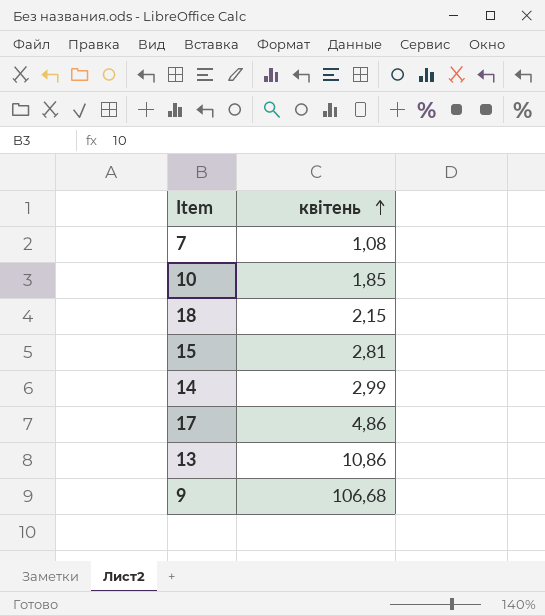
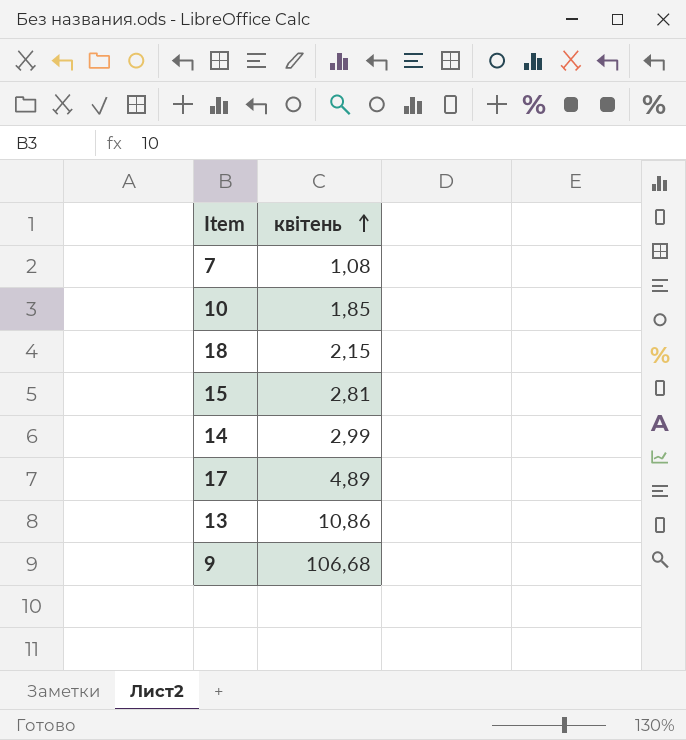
17 | квітень: 4,86 -> 4,89

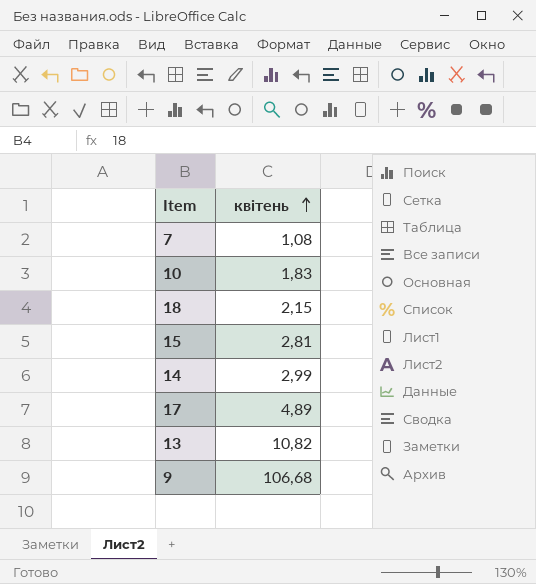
10 | квітень: 1,85 -> 1,83
13 | квітень: 10,86 -> 10,82

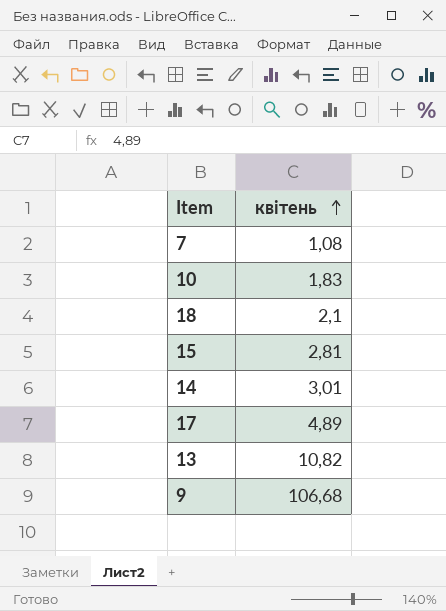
18 | квітень: 2,15 -> 2,1
14 | квітень: 2,99 -> 3,01

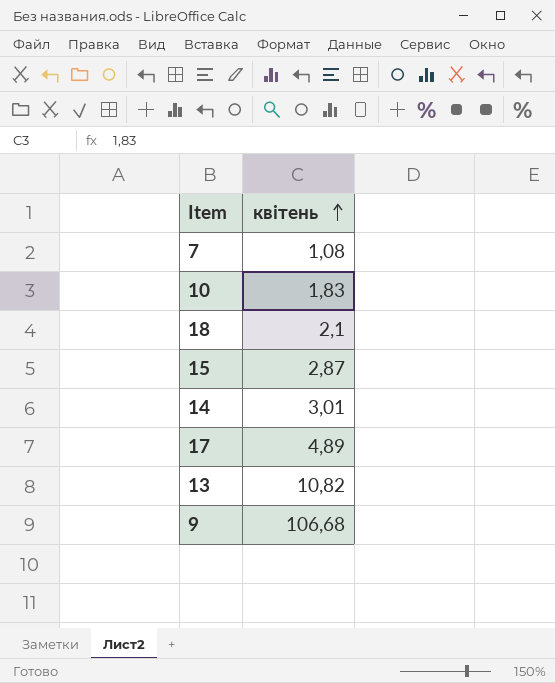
15 | квітень: 2,81 -> 2,87

